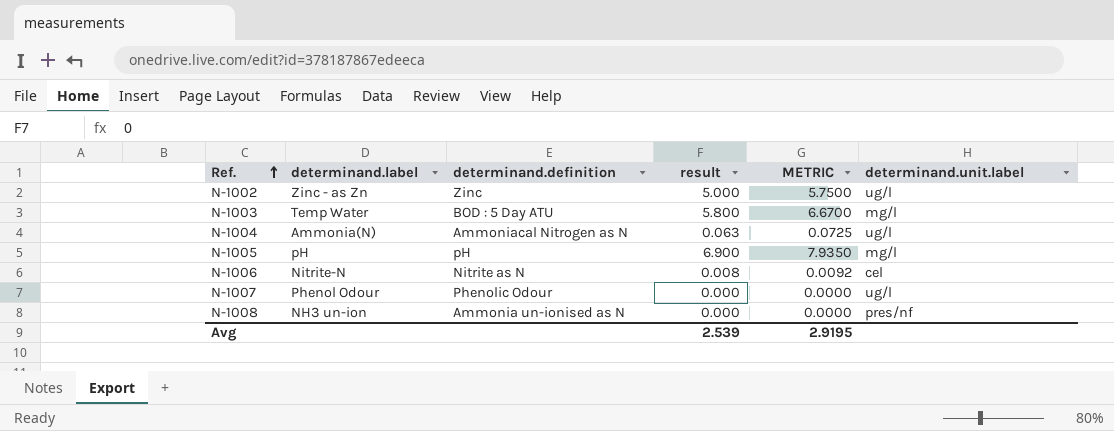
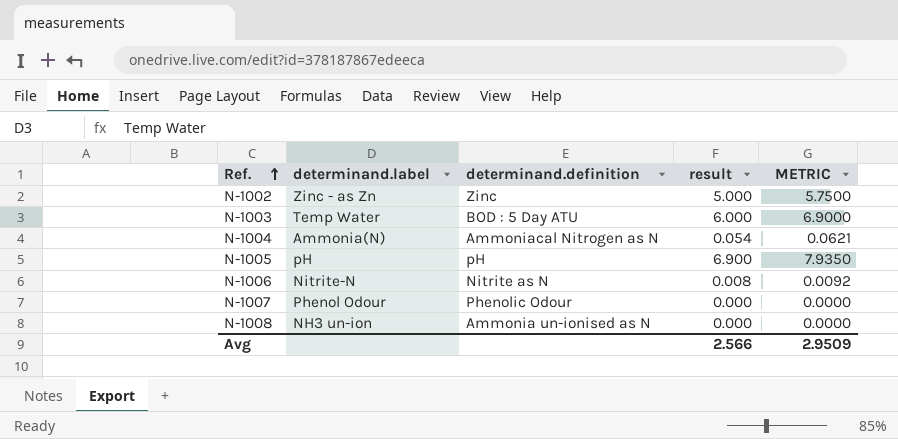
column determinand.unit.label | position: 6 -> none
N-1003 | result: 5.800 -> 6.000
N-1003 | METRIC: 6.6700 -> 6.9000
N-1004 | result: 0.063 -> 0.054
N-1004 | METRIC: 0.0725 -> 0.0621
Avg | result: 2.539 -> 2.566
Avg | METRIC: 2.9195 -> 2.9509

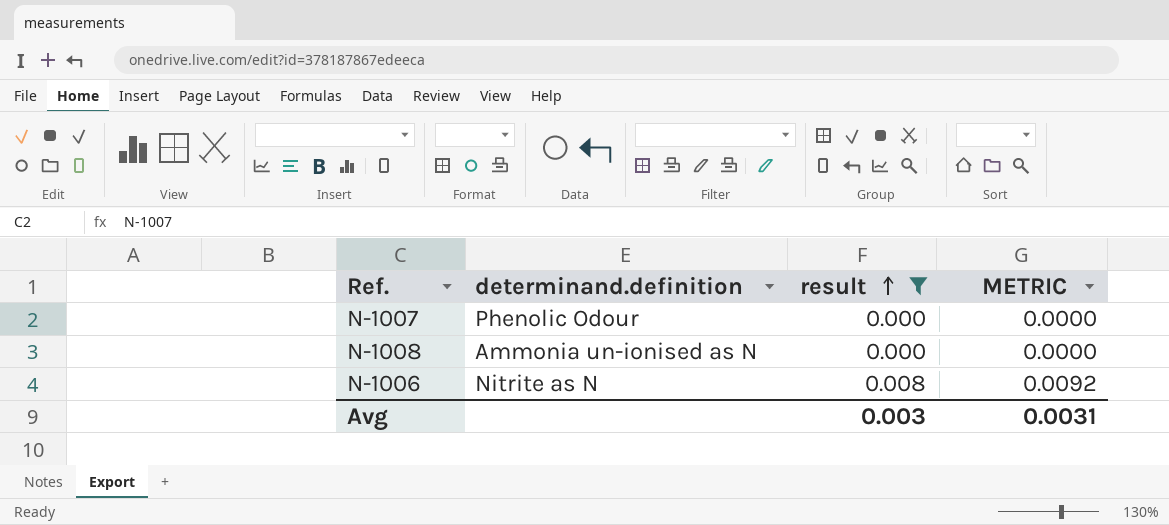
filter: none -> result <= 0.008
row order: Ref. ascending -> result ascending
column determinand.label | position: 2 -> none
Avg | result: 2.566 -> 0.003
Avg | METRIC: 2.9509 -> 0.0031

